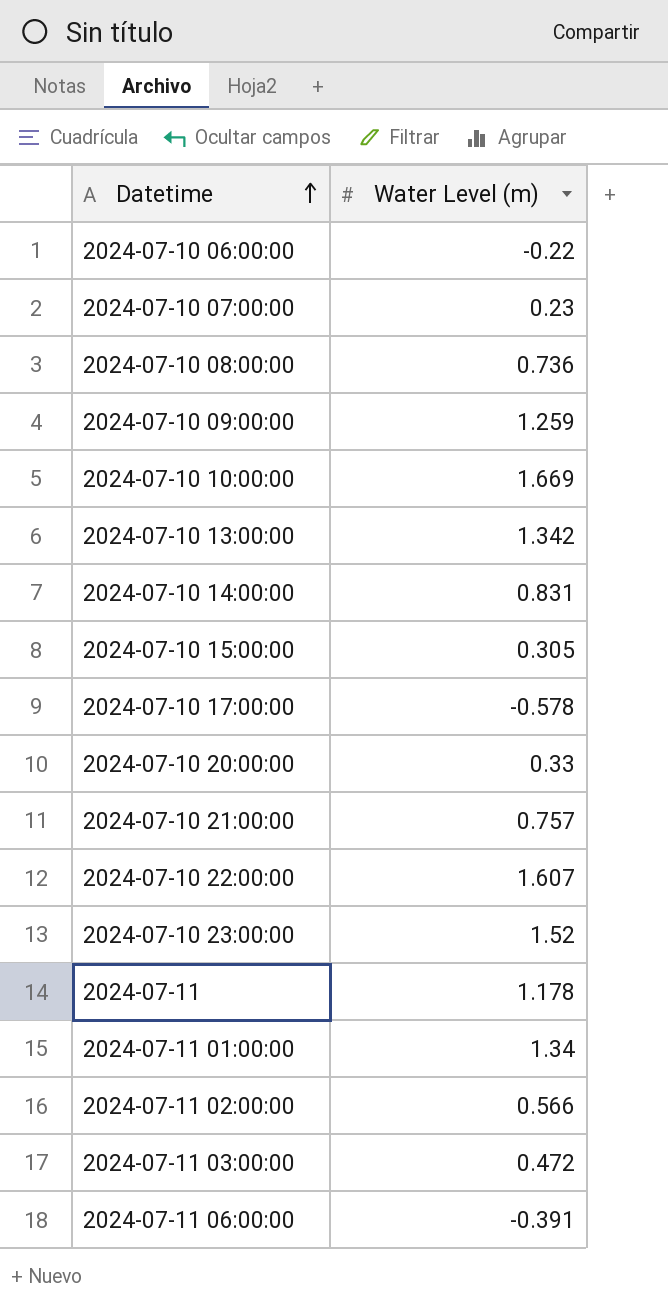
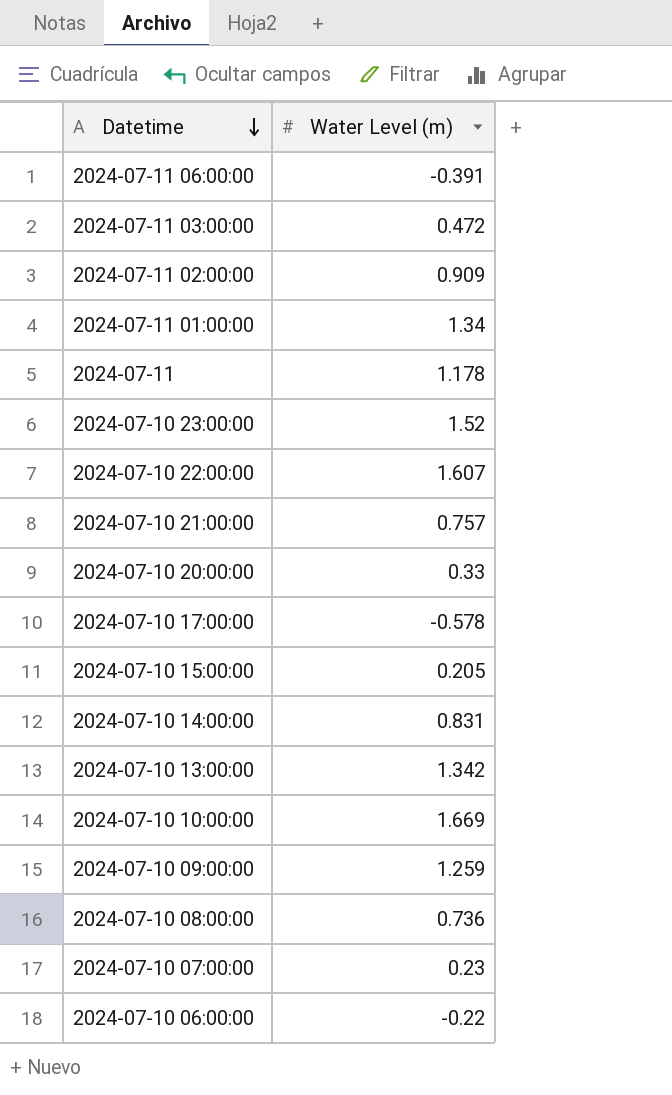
row order: Datetime ascending -> Datetime descending
2024-07-11 02:00:00 | Water Level (m): 0.566 -> 0.909
2024-07-10 15:00:00 | Water Level (m): 0.305 -> 0.205

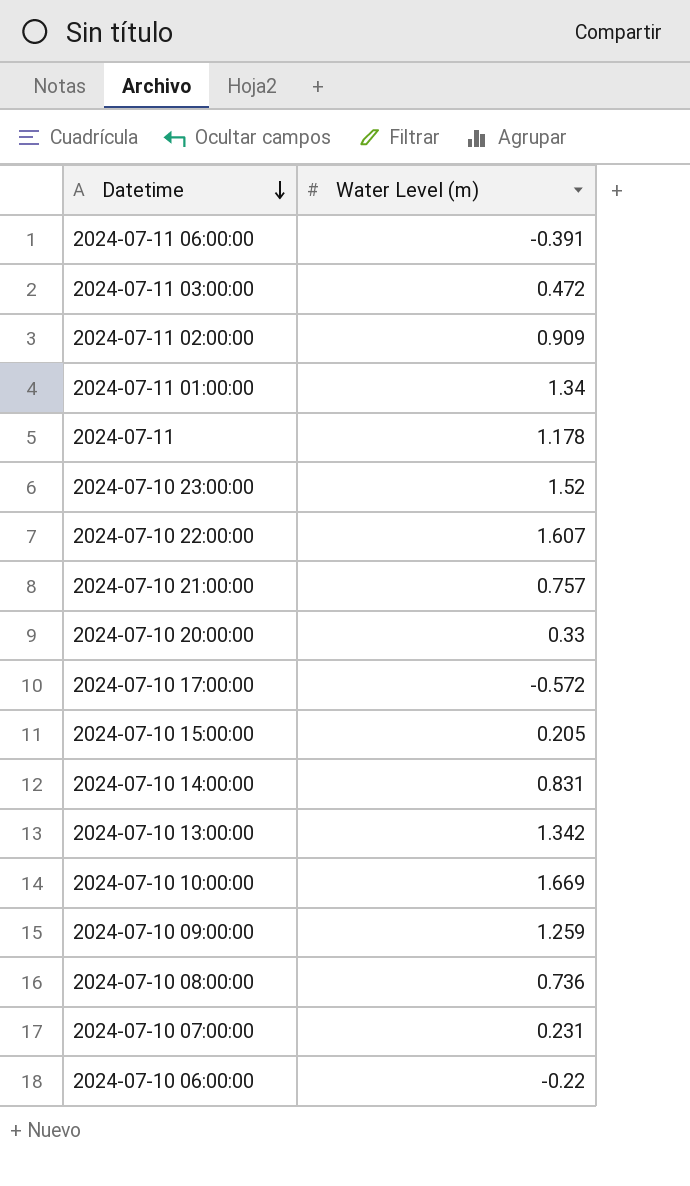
2024-07-10 17:00:00 | Water Level (m): -0.578 -> -0.572
2024-07-10 07:00:00 | Water Level (m): 0.23 -> 0.231

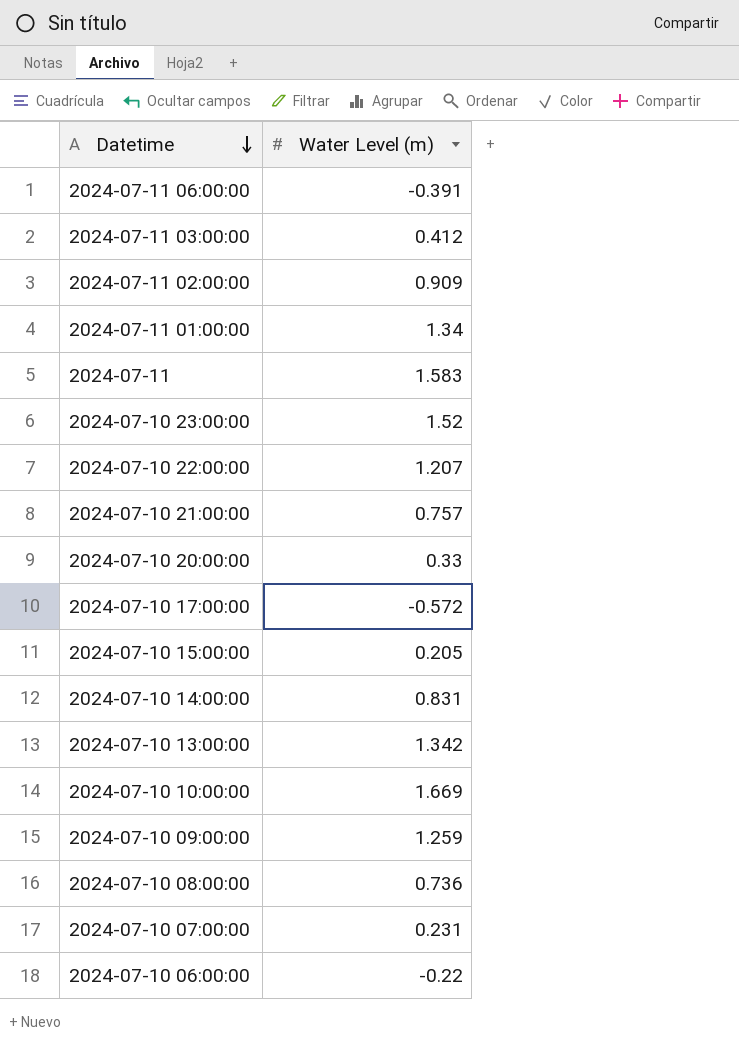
2024-07-11 03:00:00 | Water Level (m): 0.472 -> 0.412
2024-07-11 | Water Level (m): 1.178 -> 1.583
2024-07-10 22:00:00 | Water Level (m): 1.607 -> 1.207

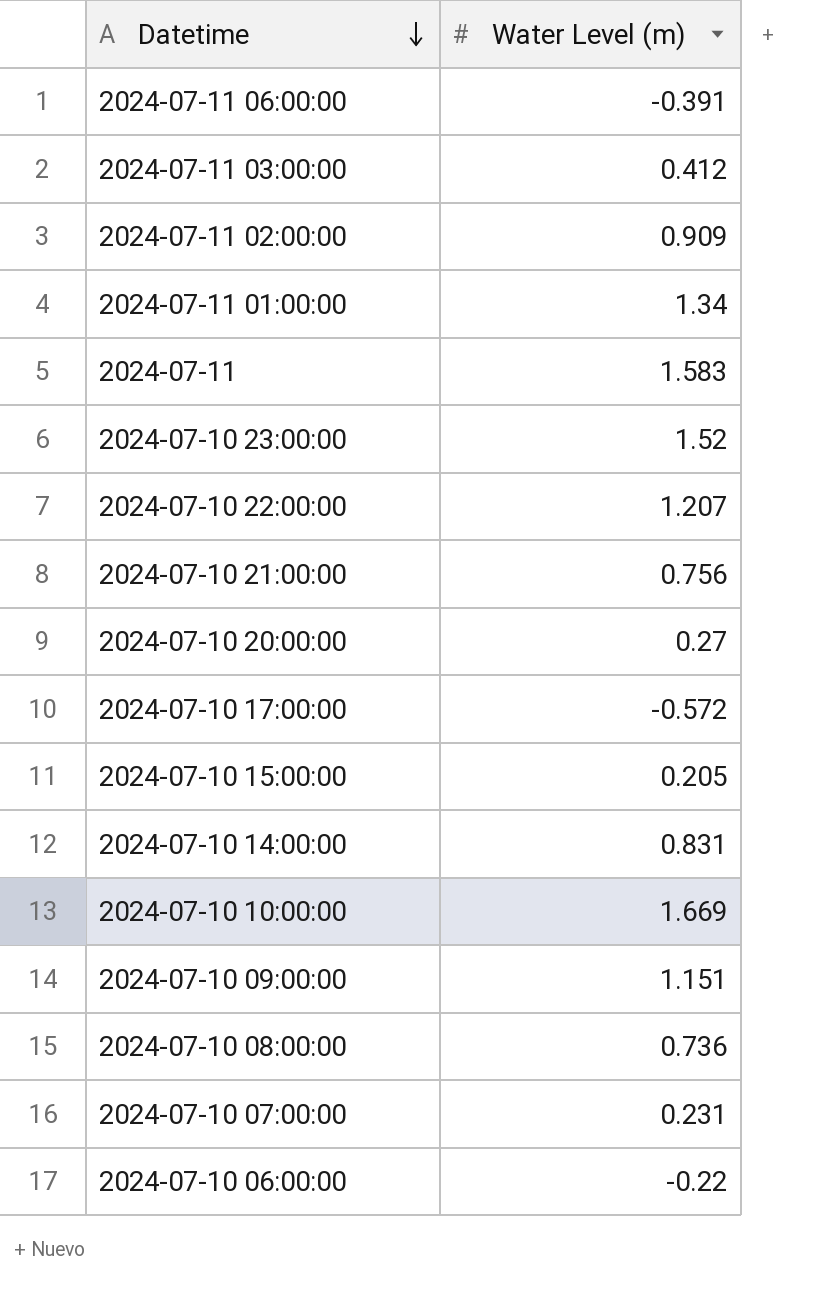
row 2024-07-10 13:00:00: 1.342 -> none
2024-07-10 21:00:00 | Water Level (m): 0.757 -> 0.756
2024-07-10 20:00:00 | Water Level (m): 0.33 -> 0.27
2024-07-10 09:00:00 | Water Level (m): 1.259 -> 1.151

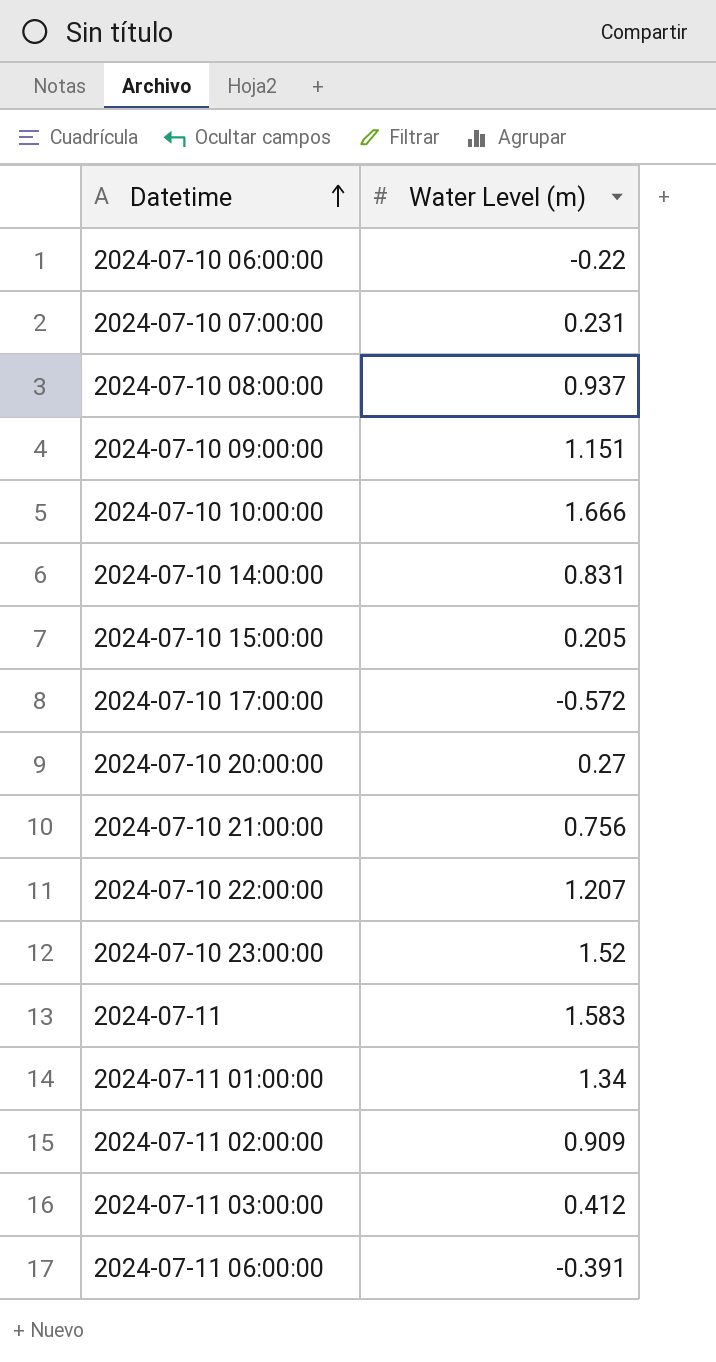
row order: Datetime descending -> Datetime ascending
2024-07-10 08:00:00 | Water Level (m): 0.736 -> 0.937
2024-07-10 10:00:00 | Water Level (m): 1.669 -> 1.666

